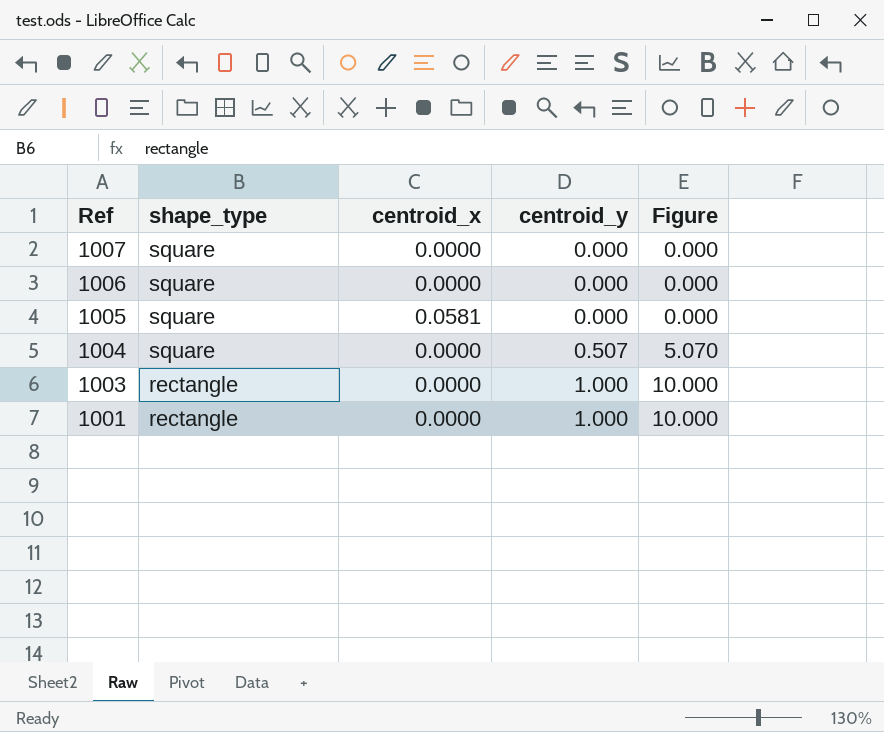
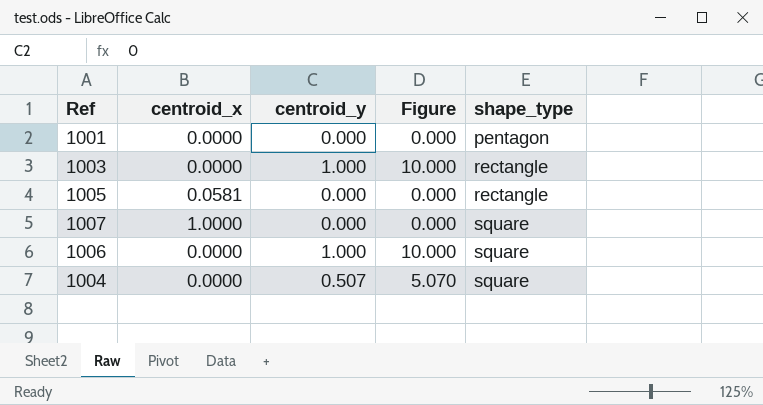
row order: Ref descending -> shape_type ascending
column shape_type | position: 2 -> 5
1001 | centroid_y: 1.000 -> 0.000
1001 | Figure: 10.000 -> 0.000
1001 | shape_type: rectangle -> pentagon
1005 | shape_type: square -> rectangle
1007 | centroid_x: 0.0000 -> 1.0000
1006 | centroid_y: 0.000 -> 1.000
1006 | Figure: 0.000 -> 10.000

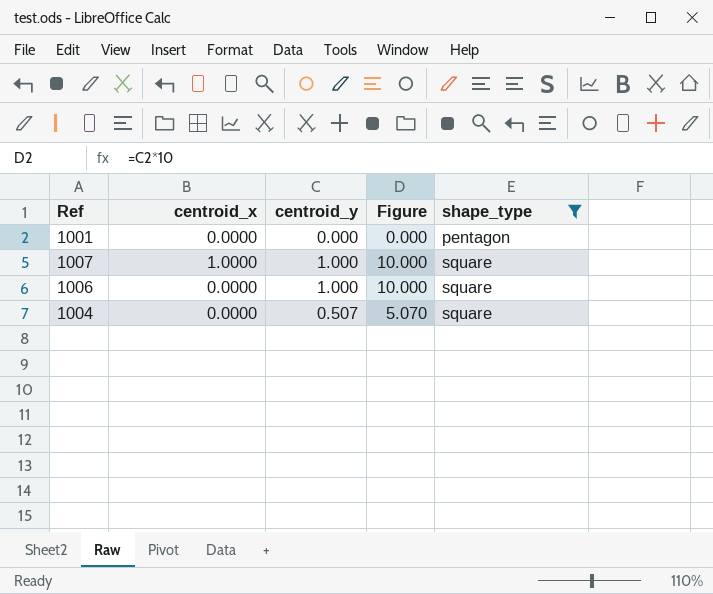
filter: none -> shape_type != rectangle
1007 | centroid_y: 0.000 -> 1.000
1007 | Figure: 0.000 -> 10.000

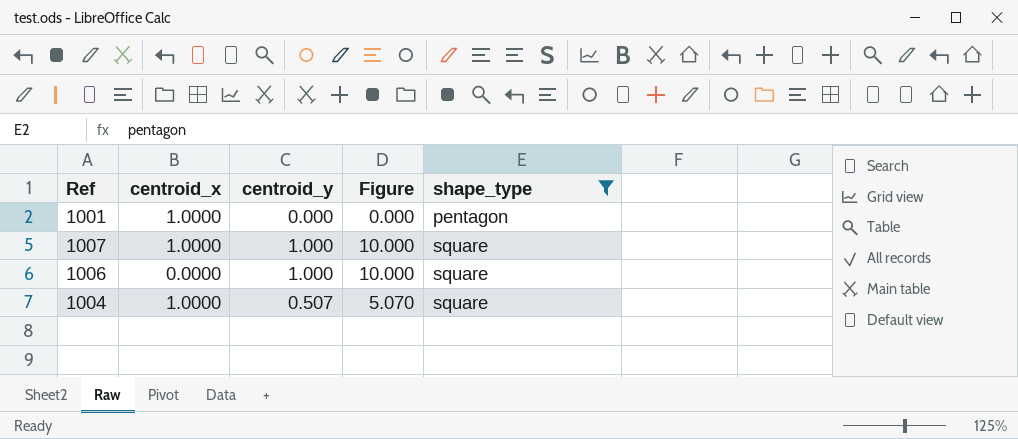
1001 | centroid_x: 0.0000 -> 1.0000
1004 | centroid_x: 0.0000 -> 1.0000

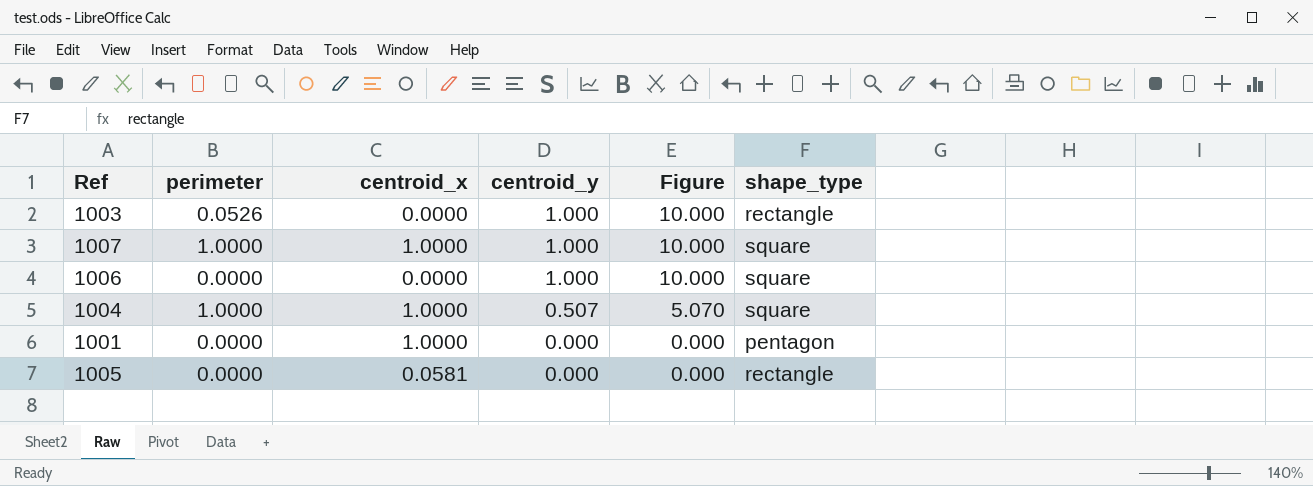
filter: shape_type != rectangle -> none
row order: shape_type ascending -> centroid_y descending
column perimeter | position: none -> 2

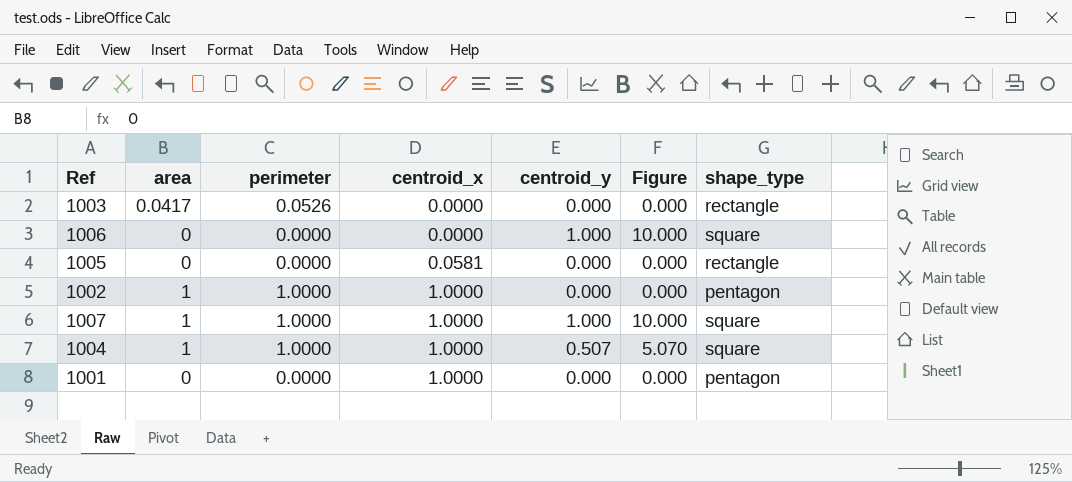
row order: centroid_y descending -> centroid_x ascending
column area | position: none -> 2
1003 | centroid_y: 1.000 -> 0.000
1003 | Figure: 10.000 -> 0.000
row 1002: none -> 1 | 1.0000 | 1.0000 | 0.000 | 0.000 | pentagon

